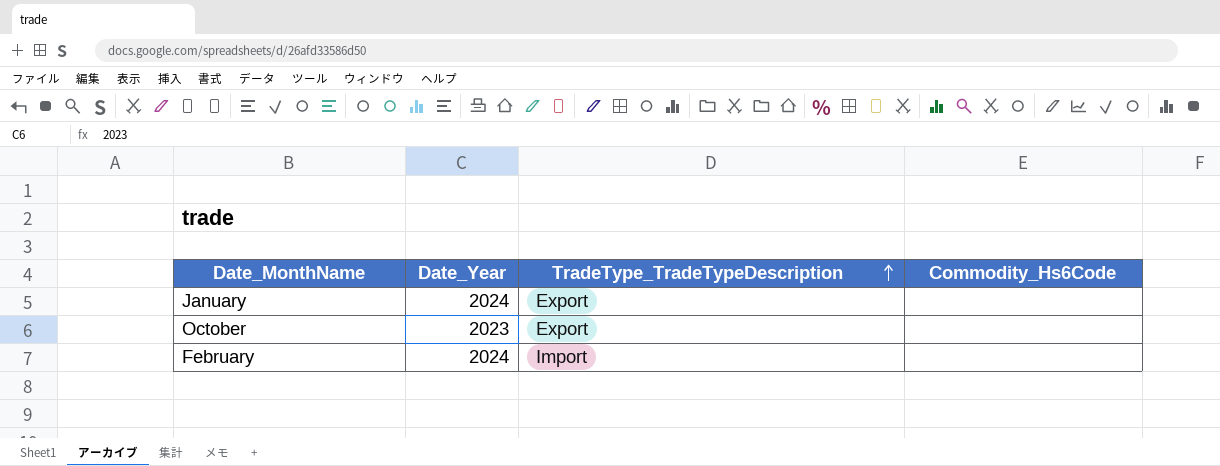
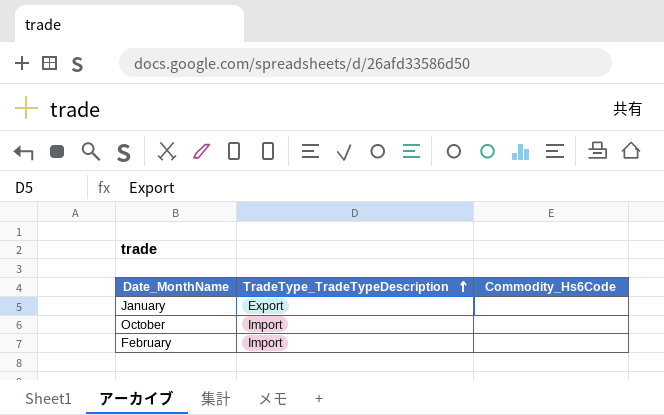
column Date_Year | position: 2 -> none
October | TradeType_TradeTypeDescription: Export -> Import

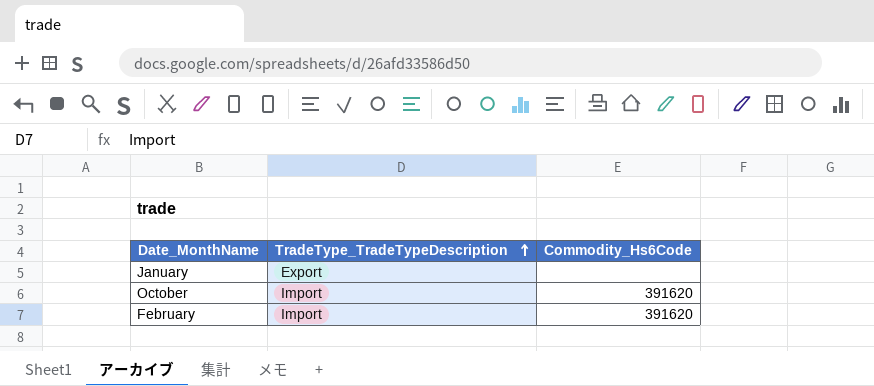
October | Commodity_Hs6Code: none -> 391620
February | Commodity_Hs6Code: none -> 391620

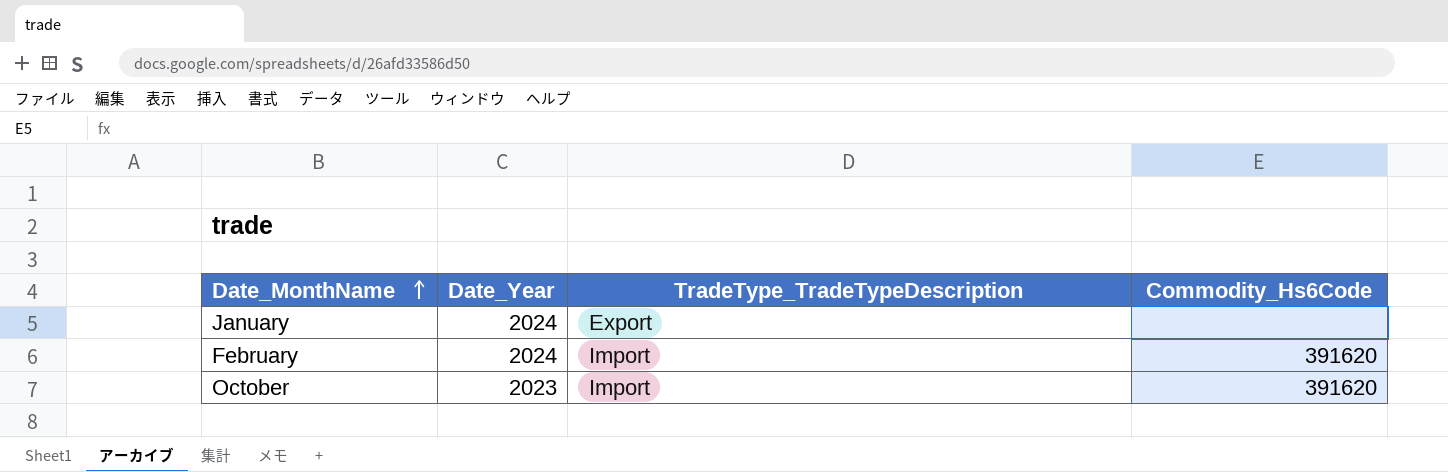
row order: TradeType_TradeTypeDescription ascending -> Date_MonthName ascending
column Date_Year | position: none -> 2

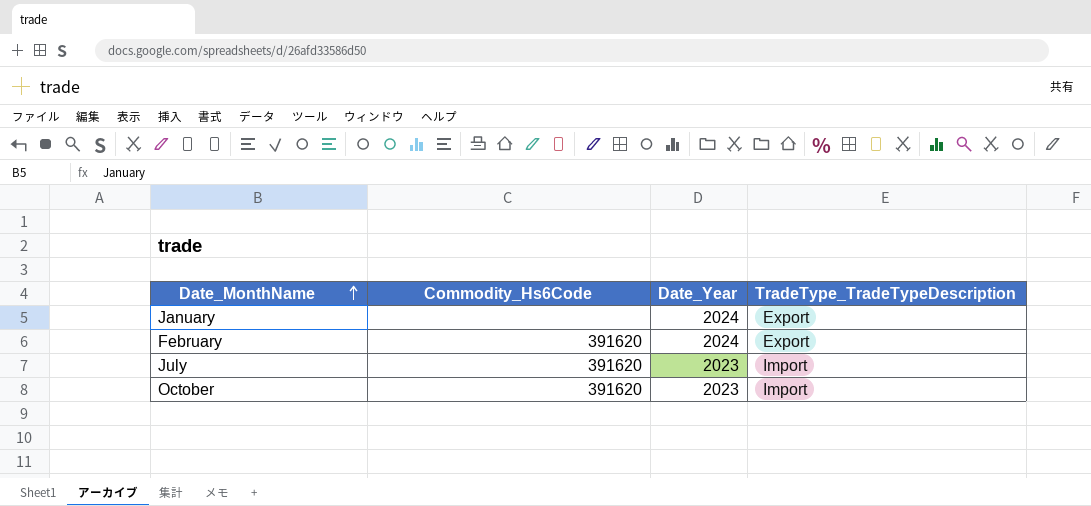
column Commodity_Hs6Code | position: 4 -> 2
February | TradeType_TradeTypeDescription: Import -> Export
row July: none -> 391620 | 2023 | Import

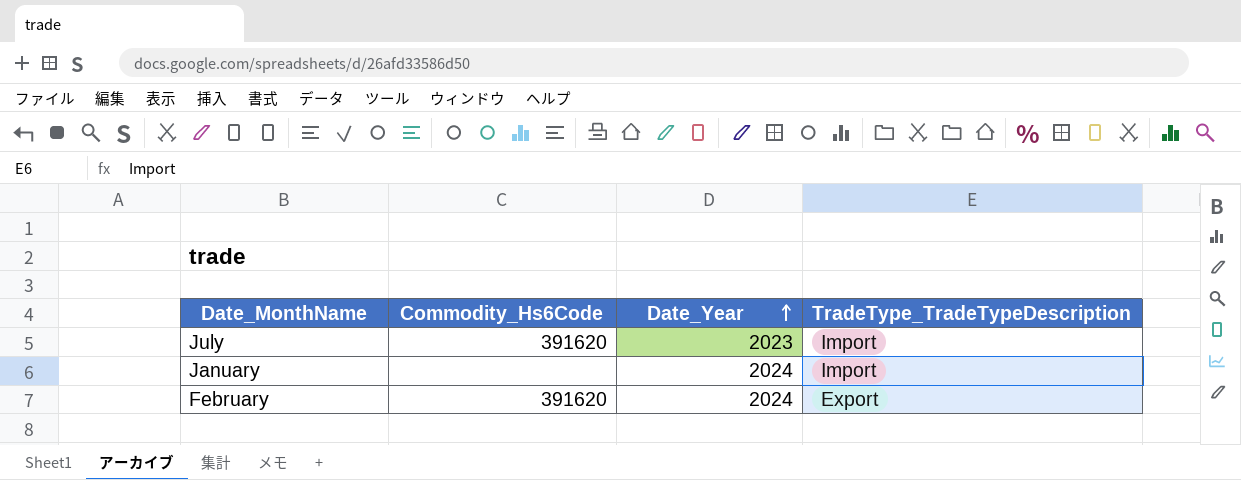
row order: Date_MonthName ascending -> Date_Year ascending
row October: 391620 | 2023 | Import -> none
January | TradeType_TradeTypeDescription: Export -> Import

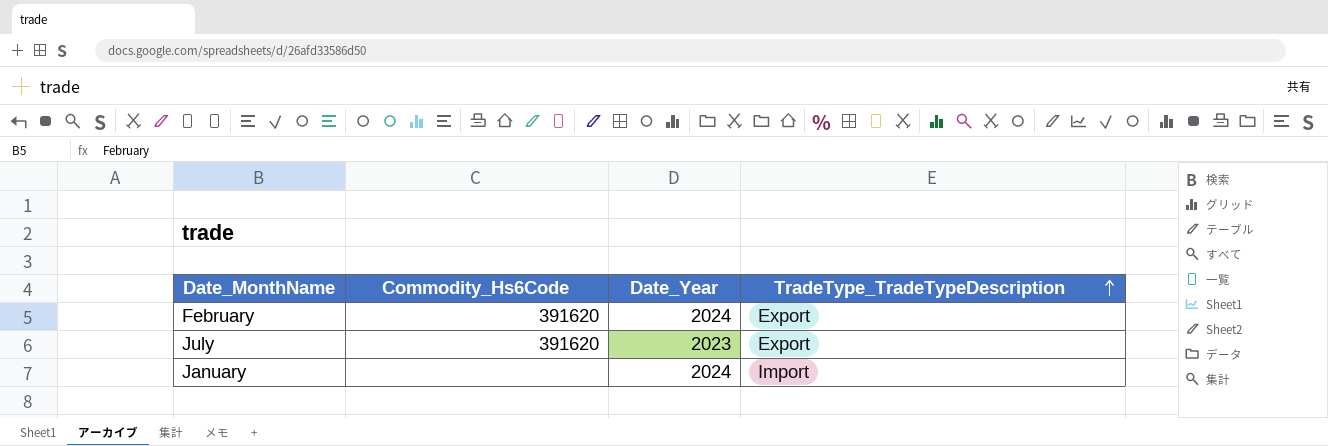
row order: Date_Year ascending -> TradeType_TradeTypeDescription ascending
July | TradeType_TradeTypeDescription: Import -> Export

